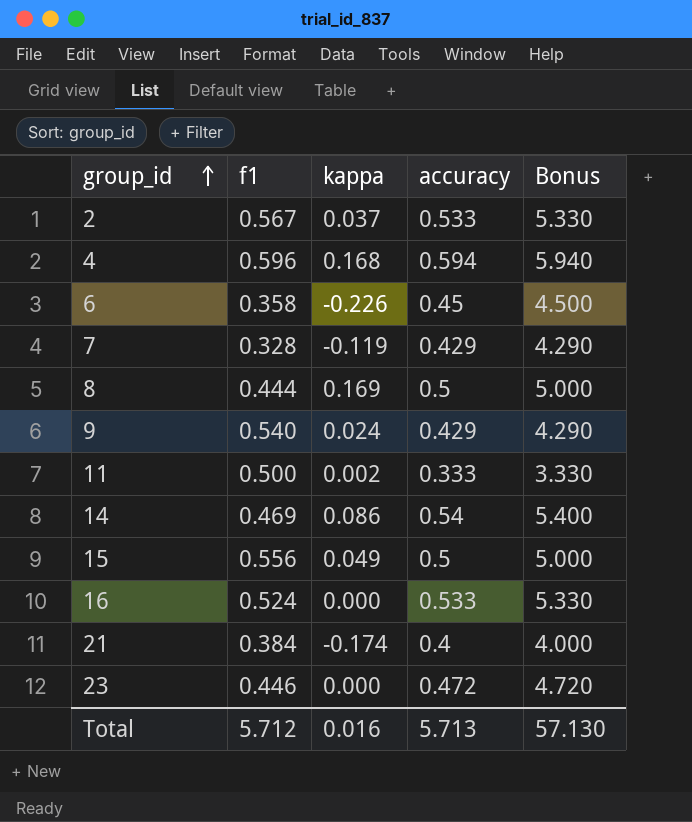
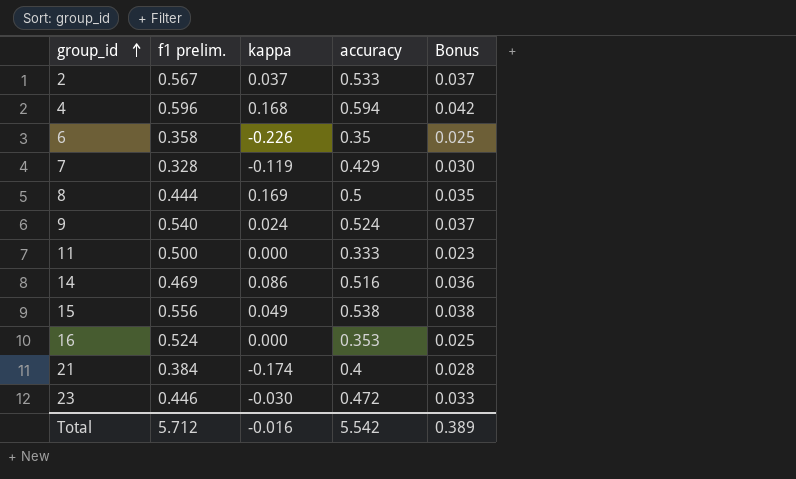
column name: f1 -> f1 prelim.
column Bonus | formula: [accuracy] * 10 -> [accuracy] * 0.07
6 | accuracy: 0.45 -> 0.35
9 | accuracy: 0.429 -> 0.524
11 | kappa: 0.002 -> 0.000
14 | accuracy: 0.54 -> 0.516
15 | accuracy: 0.5 -> 0.538
16 | accuracy: 0.533 -> 0.353
23 | kappa: 0.000 -> -0.030
Total | kappa: 0.016 -> -0.016
Total | accuracy: 5.713 -> 5.542
Total | Bonus: 57.130 -> 0.389

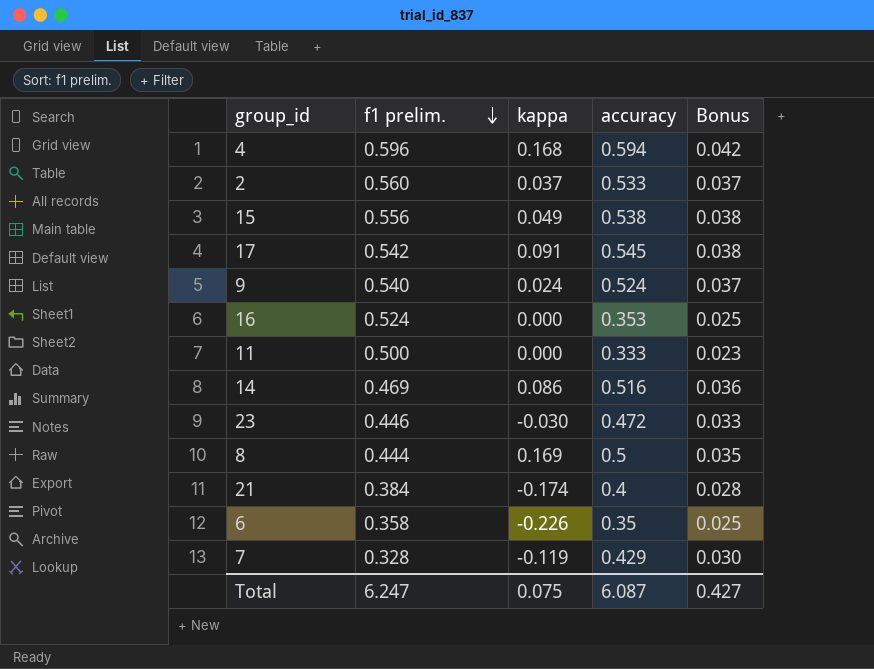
row order: group_id ascending -> f1 prelim. descending
2 | f1 prelim.: 0.567 -> 0.560
row 17: none -> 0.542 | 0.091 | 0.545 | 0.038
Total | f1 prelim.: 5.712 -> 6.247
Total | kappa: -0.016 -> 0.075
Total | accuracy: 5.542 -> 6.087
Total | Bonus: 0.389 -> 0.427

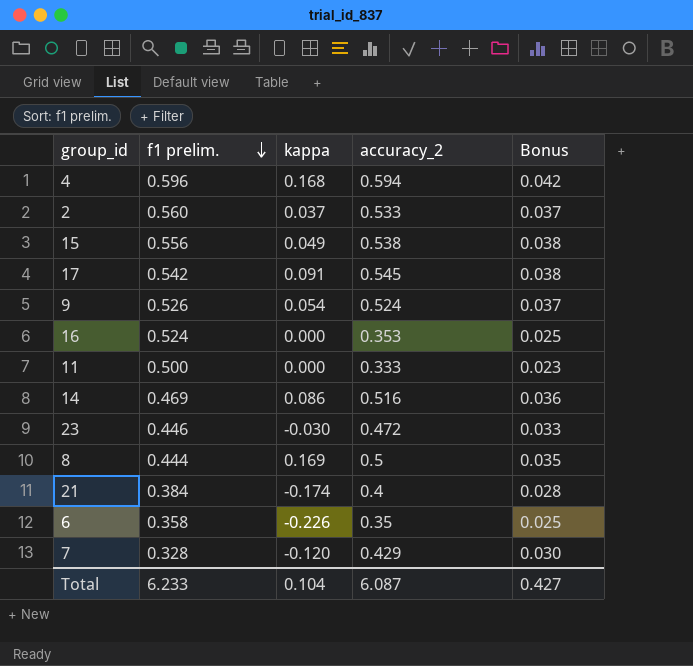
column name: accuracy -> accuracy_2
9 | f1 prelim.: 0.540 -> 0.526
9 | kappa: 0.024 -> 0.054
7 | kappa: -0.119 -> -0.120
Total | f1 prelim.: 6.247 -> 6.233
Total | kappa: 0.075 -> 0.104

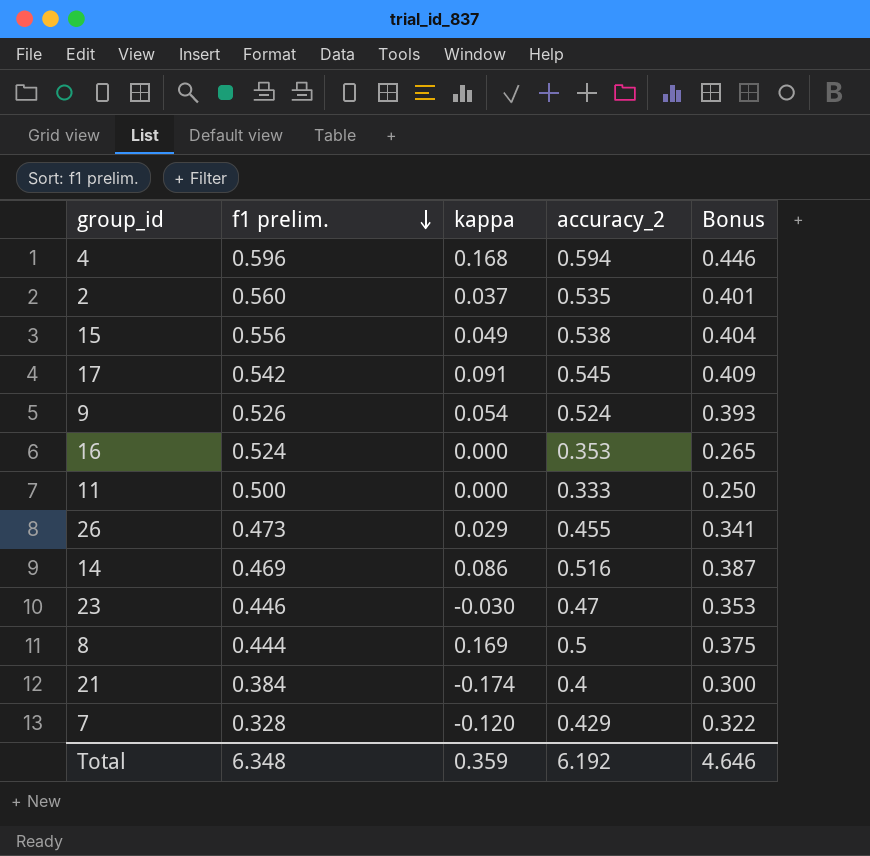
column Bonus | formula: [accuracy_2] * 0.07 -> [accuracy_2] * 0.75
row 6: 0.358 | -0.226 | 0.35 | 0.025 -> none
2 | accuracy_2: 0.533 -> 0.535
row 26: none -> 0.473 | 0.029 | 0.455 | 0.341
23 | accuracy_2: 0.472 -> 0.47
Total | f1 prelim.: 6.233 -> 6.348
Total | kappa: 0.104 -> 0.359
Total | accuracy_2: 6.087 -> 6.192
Total | Bonus: 0.427 -> 4.646

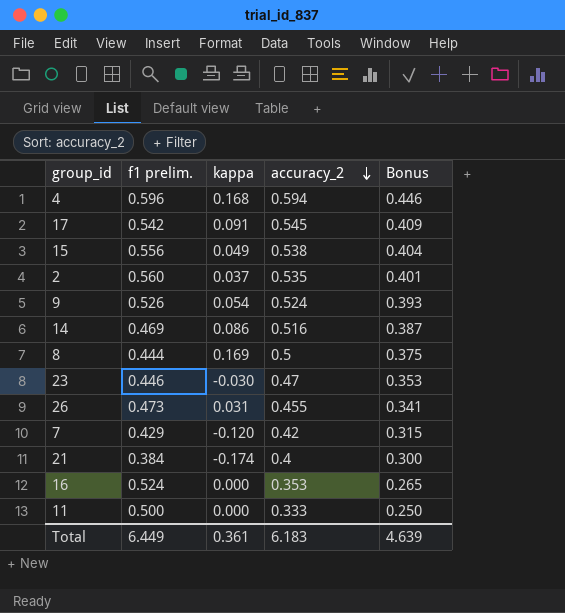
row order: f1 prelim. descending -> accuracy_2 descending
26 | kappa: 0.029 -> 0.031
7 | f1 prelim.: 0.328 -> 0.429
7 | accuracy_2: 0.429 -> 0.42
7 | Bonus: 0.322 -> 0.315
Total | f1 prelim.: 6.348 -> 6.449
Total | kappa: 0.359 -> 0.361
Total | accuracy_2: 6.192 -> 6.183
Total | Bonus: 4.646 -> 4.639

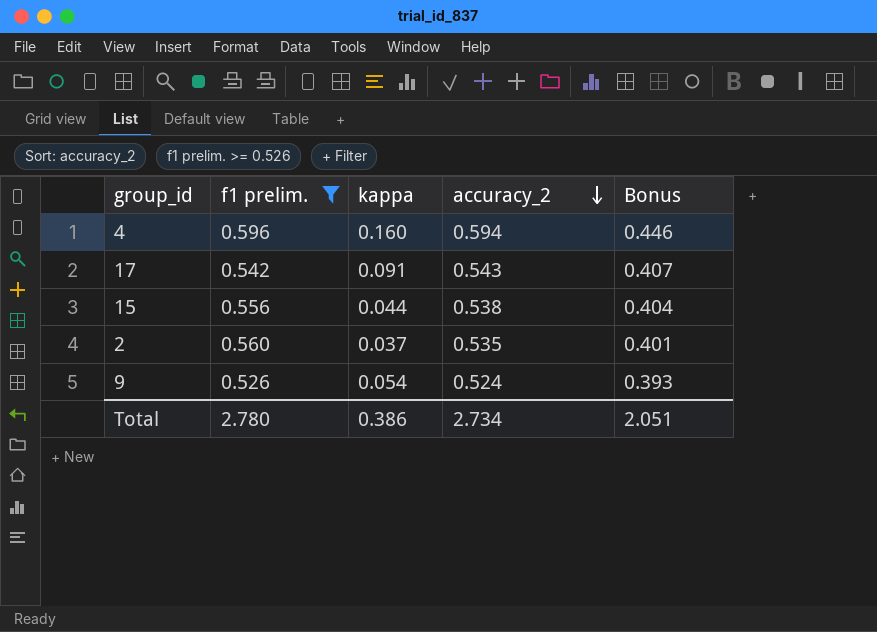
filter: none -> f1 prelim. >= 0.526
4 | kappa: 0.168 -> 0.160
17 | accuracy_2: 0.545 -> 0.543
17 | Bonus: 0.409 -> 0.407
15 | kappa: 0.049 -> 0.044
Total | f1 prelim.: 6.449 -> 2.780
Total | kappa: 0.361 -> 0.386
Total | accuracy_2: 6.183 -> 2.734
Total | Bonus: 4.639 -> 2.051

